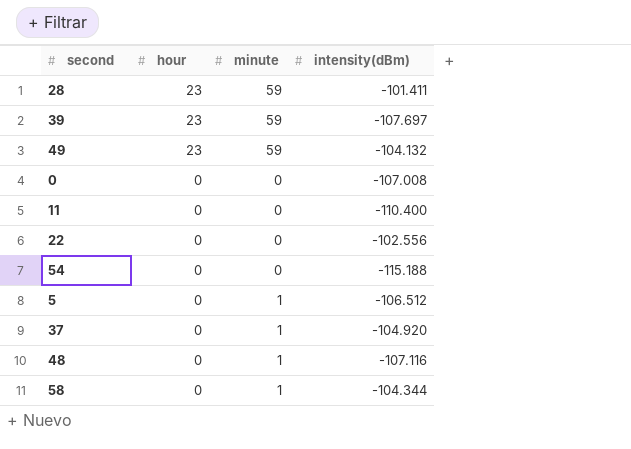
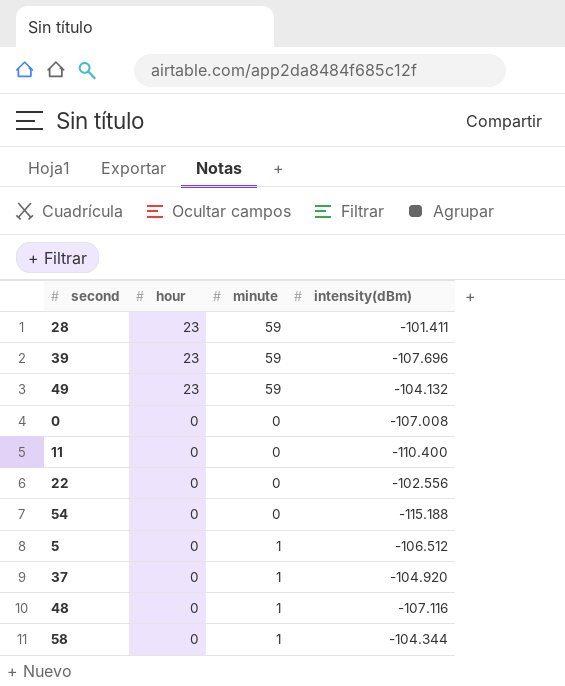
39 | intensity(dBm): -107.697 -> -107.696

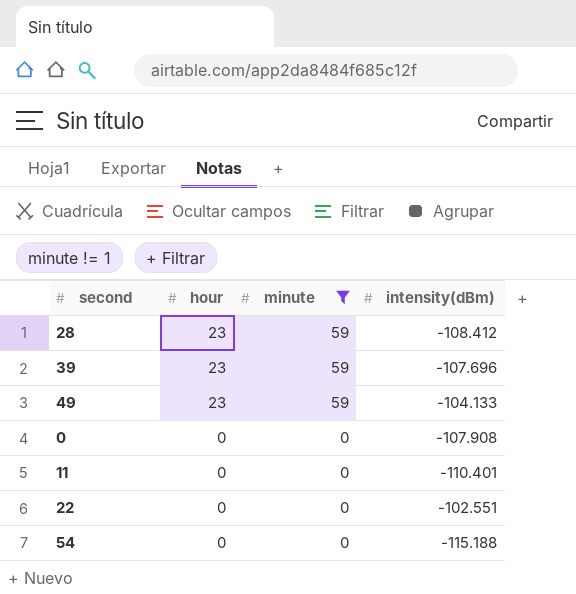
filter: none -> minute != 1
28 | intensity(dBm): -101.411 -> -108.412
49 | intensity(dBm): -104.132 -> -104.133
0 | intensity(dBm): -107.008 -> -107.908
11 | intensity(dBm): -110.400 -> -110.401
22 | intensity(dBm): -102.556 -> -102.551

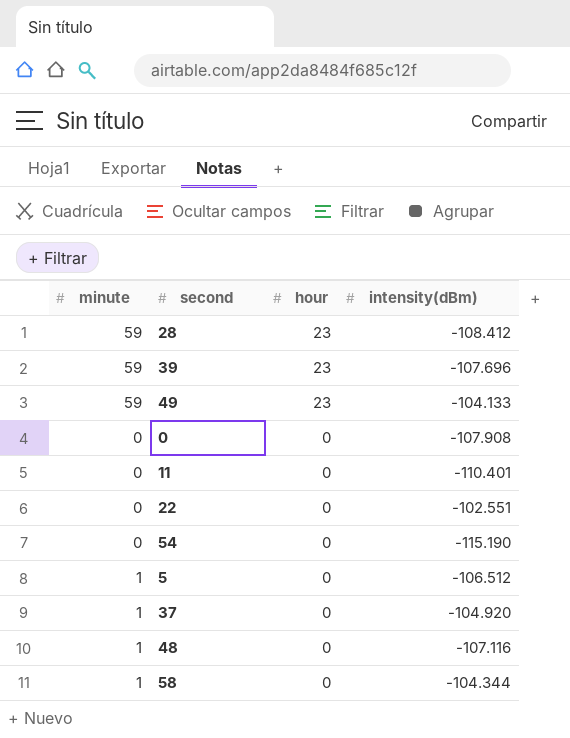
filter: minute != 1 -> none
column minute | position: 3 -> 1
54 | intensity(dBm): -115.188 -> -115.190

